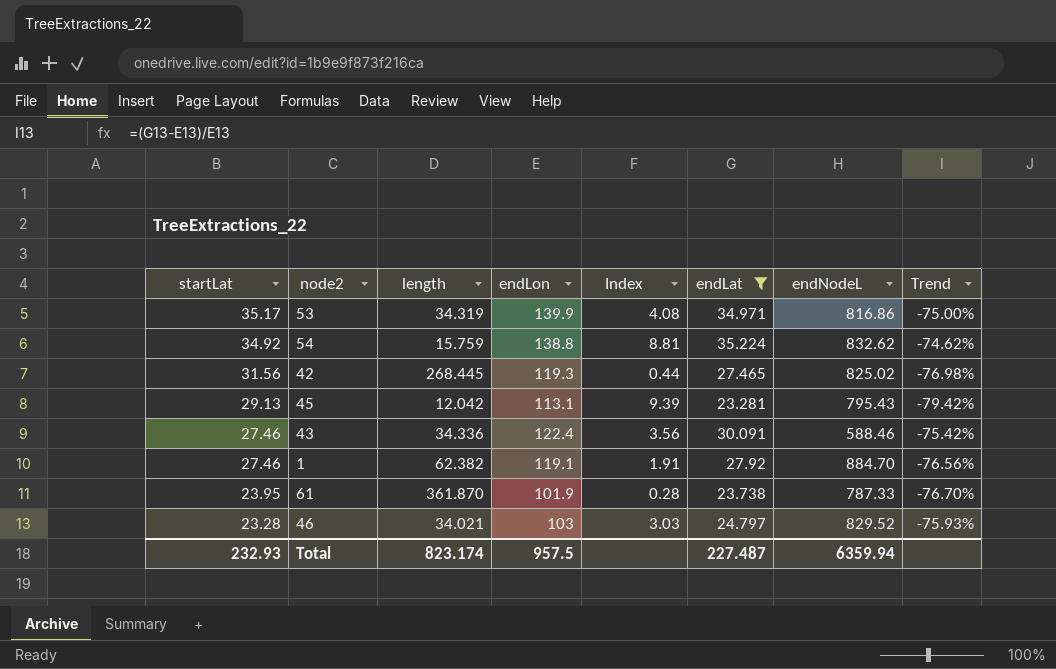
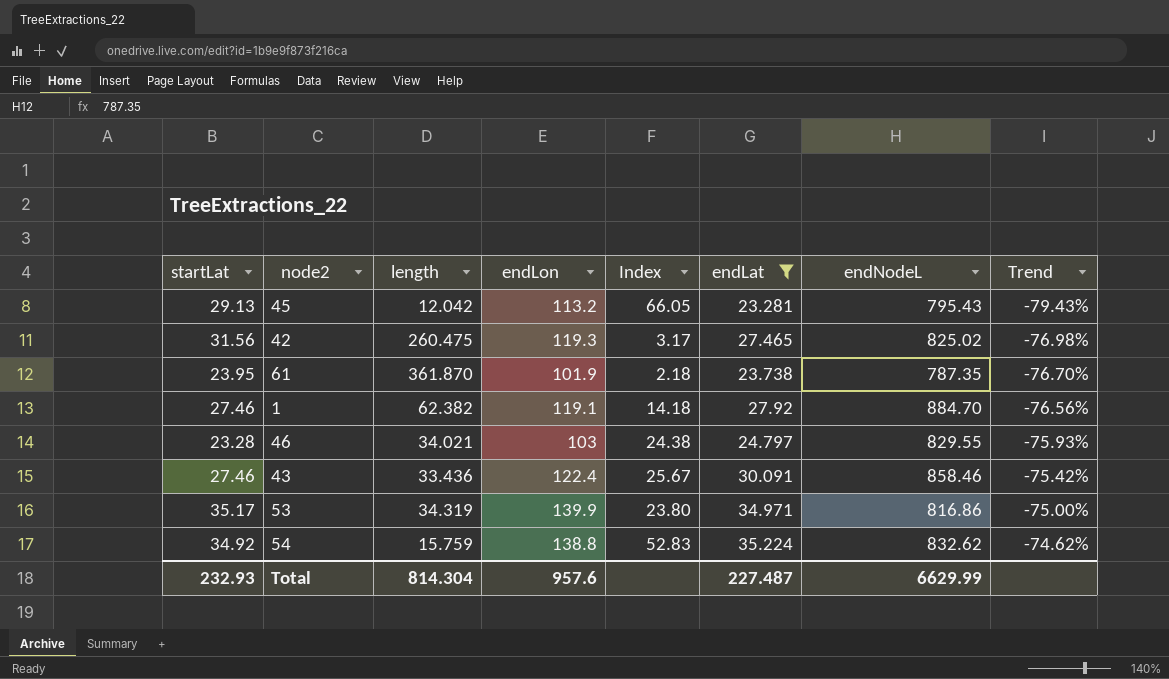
row order: startLat descending -> Trend ascending
column Index | formula: [endLon] / [length] -> [endNodeL] / [length]
45 | endLon: 113.1 -> 113.2
45 | Trend: -79.42% -> -79.43%
42 | length: 268.445 -> 260.475
61 | endNodeL: 787.33 -> 787.35
46 | endNodeL: 829.52 -> 829.55
43 | length: 34.336 -> 33.436
43 | endNodeL: 588.46 -> 858.46
Total | length: 823.174 -> 814.304
Total | endLon: 957.5 -> 957.6
Total | endNodeL: 6359.94 -> 6629.99

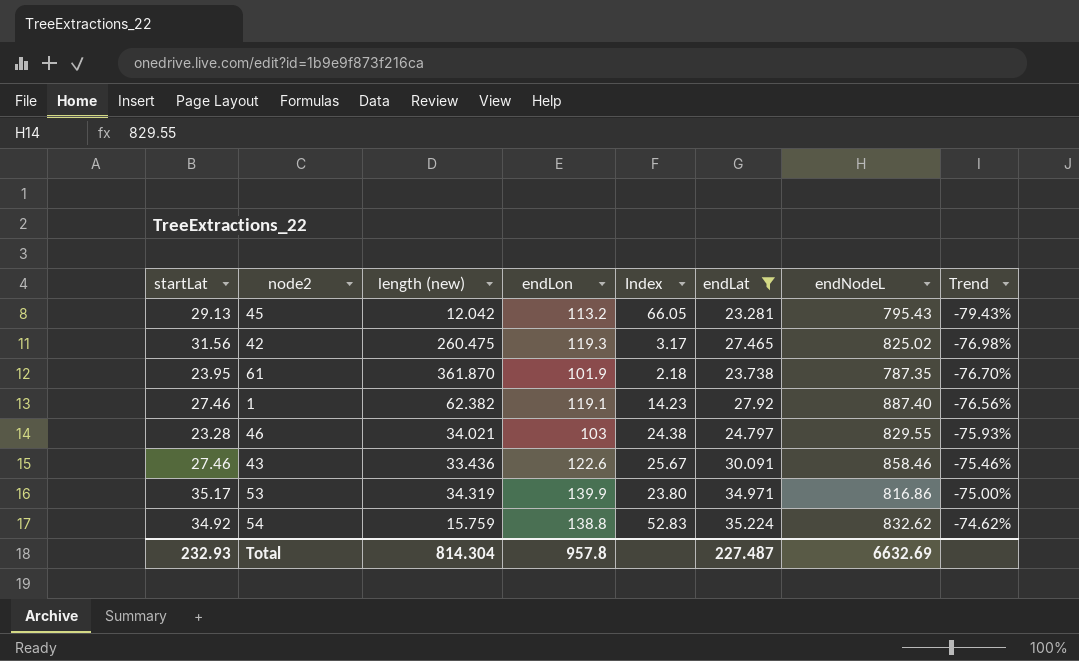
column name: length -> length (new)
1 | Index: 14.18 -> 14.23
1 | endNodeL: 884.70 -> 887.40
43 | endLon: 122.4 -> 122.6
43 | Trend: -75.42% -> -75.46%
Total | endLon: 957.6 -> 957.8
Total | endNodeL: 6629.99 -> 6632.69

